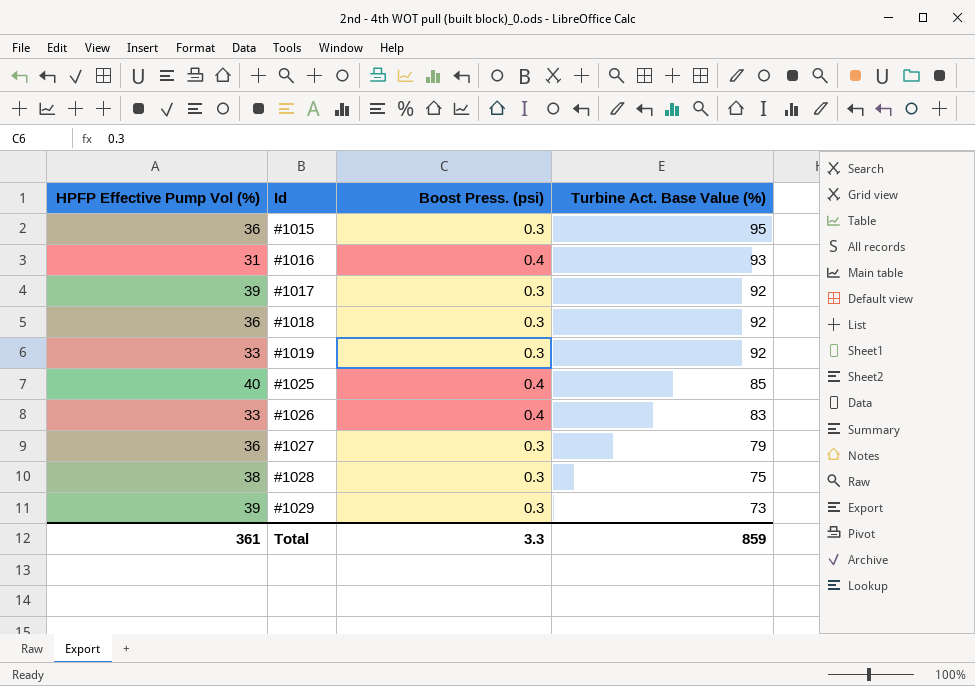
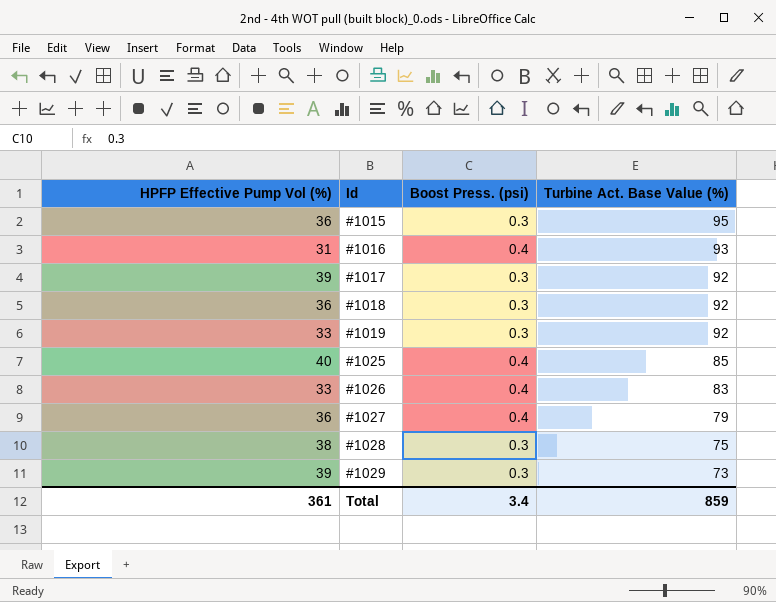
#1027 | Boost Press. (psi): 0.3 -> 0.4
Total | Boost Press. (psi): 3.3 -> 3.4

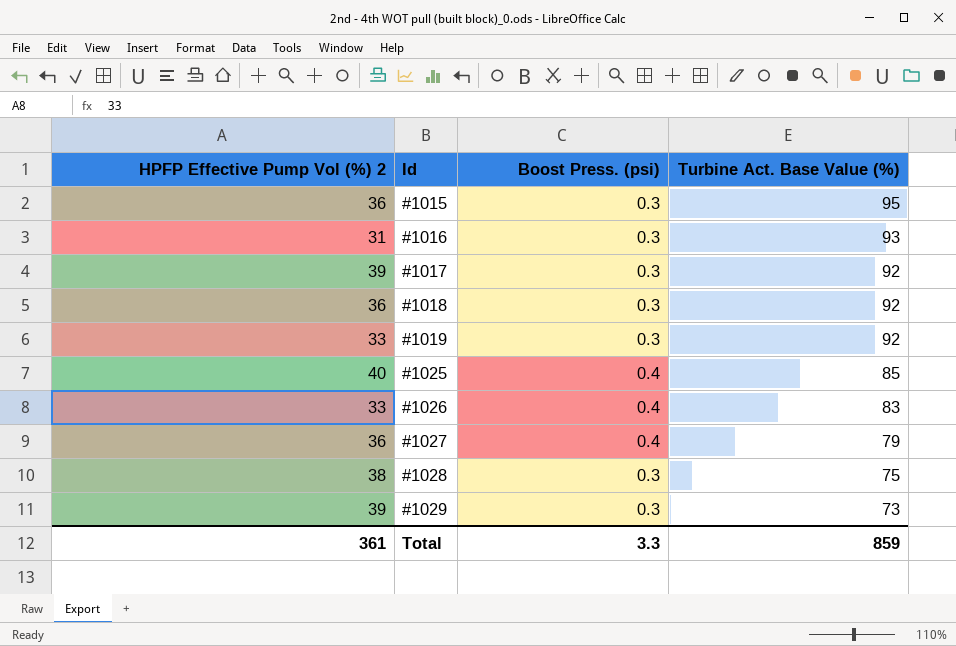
column name: HPFP Effective Pump Vol (%) -> HPFP Effective Pump Vol (%) 2
#1016 | Boost Press. (psi): 0.4 -> 0.3
Total | Boost Press. (psi): 3.4 -> 3.3

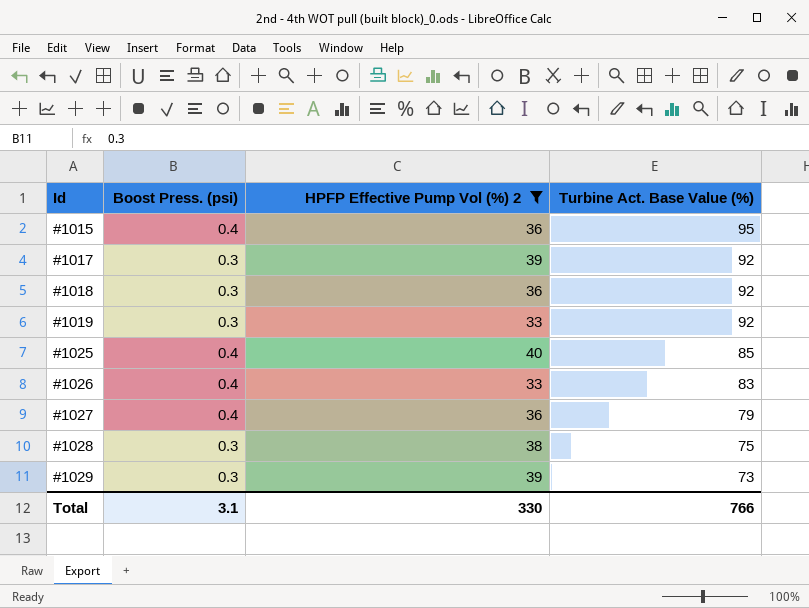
filter: none -> HPFP Effective Pump Vol (%) 2 != 31
column HPFP Effective Pump Vol (%) 2 | position: 1 -> 3
#1015 | Boost Press. (psi): 0.3 -> 0.4
Total | Boost Press. (psi): 3.3 -> 3.1
Total | HPFP Effective Pump Vol (%) 2: 361 -> 330
Total | Turbine Act. Base Value (%): 859 -> 766

